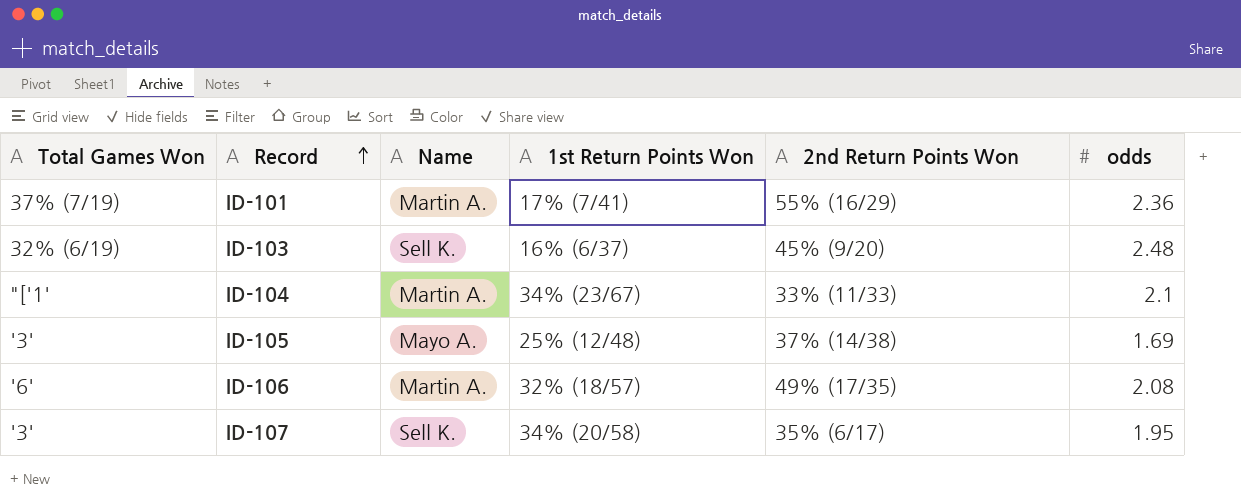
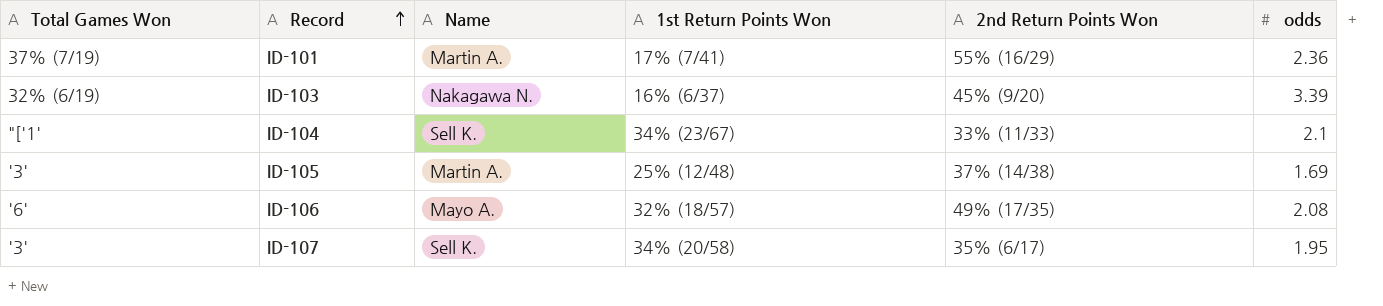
ID-103 | Name: Sell K. -> Nakagawa N.
ID-103 | odds: 2.48 -> 3.39
ID-104 | Name: Martin A. -> Sell K.
ID-105 | Name: Mayo A. -> Martin A.
ID-106 | Name: Martin A. -> Mayo A.

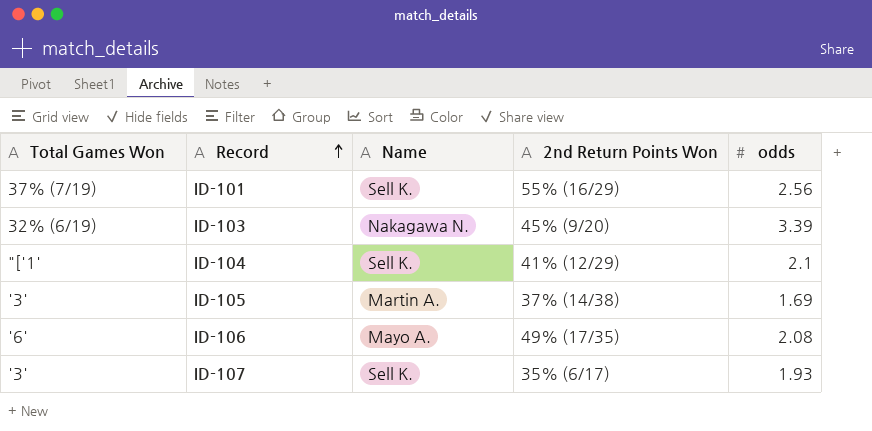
column 1st Return Points Won | position: 4 -> none
ID-101 | Name: Martin A. -> Sell K.
ID-101 | odds: 2.36 -> 2.56
ID-104 | 2nd Return Points Won: 33% (11/33) -> 41% (12/29)
ID-107 | odds: 1.95 -> 1.93

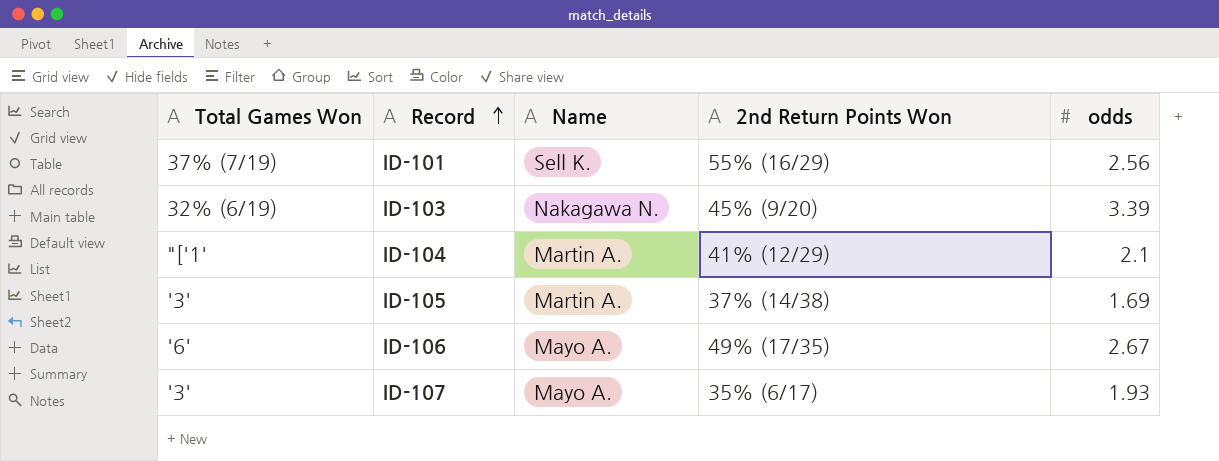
ID-104 | Name: Sell K. -> Martin A.
ID-106 | odds: 2.08 -> 2.67
ID-107 | Name: Sell K. -> Mayo A.

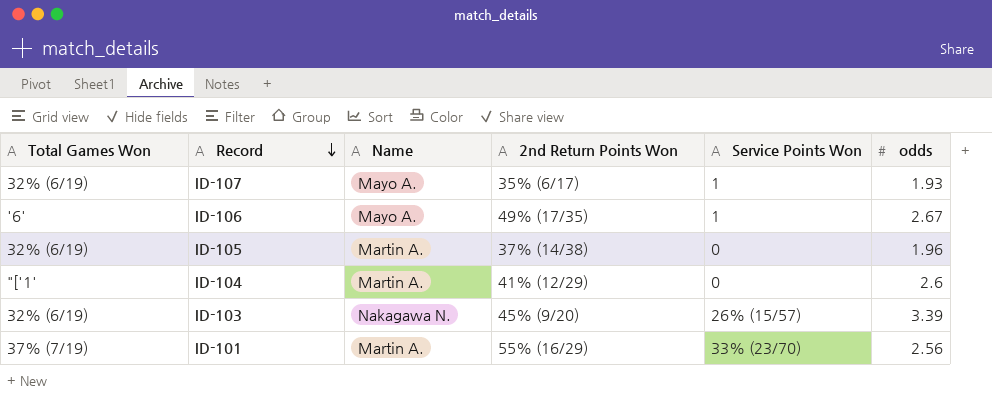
row order: Record ascending -> Record descending
column Service Points Won | position: none -> 5
ID-107 | Total Games Won: '3' -> 32% (6/19)
ID-105 | Total Games Won: '3' -> 32% (6/19)
ID-105 | odds: 1.69 -> 1.96
ID-104 | odds: 2.1 -> 2.6
ID-101 | Name: Sell K. -> Martin A.

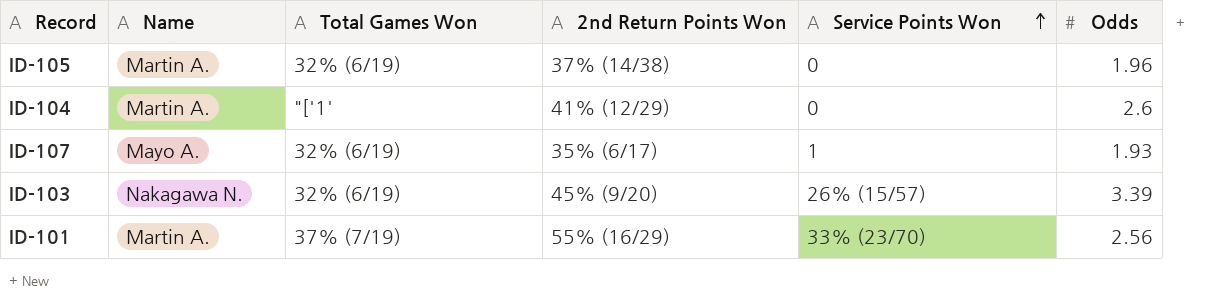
row order: Record descending -> Service Points Won ascending
column Total Games Won | position: 1 -> 3
column name: odds -> Odds
row ID-106: '6' | Mayo A. | 49% (17/35) | 1 | 2.67 -> none

